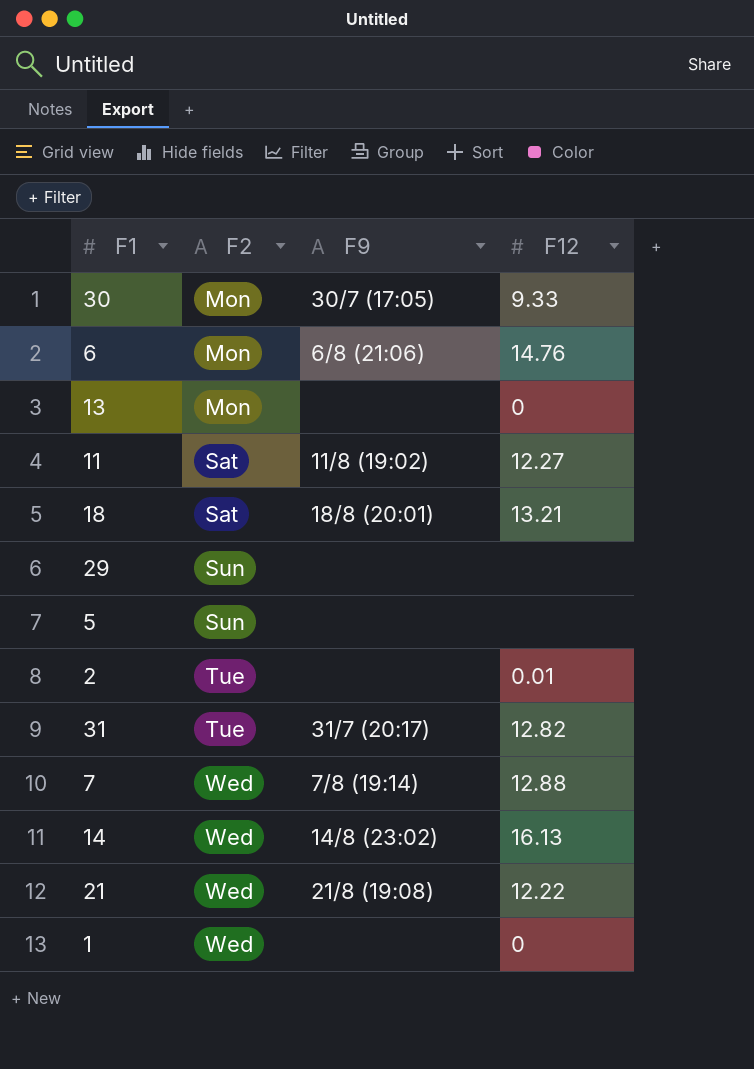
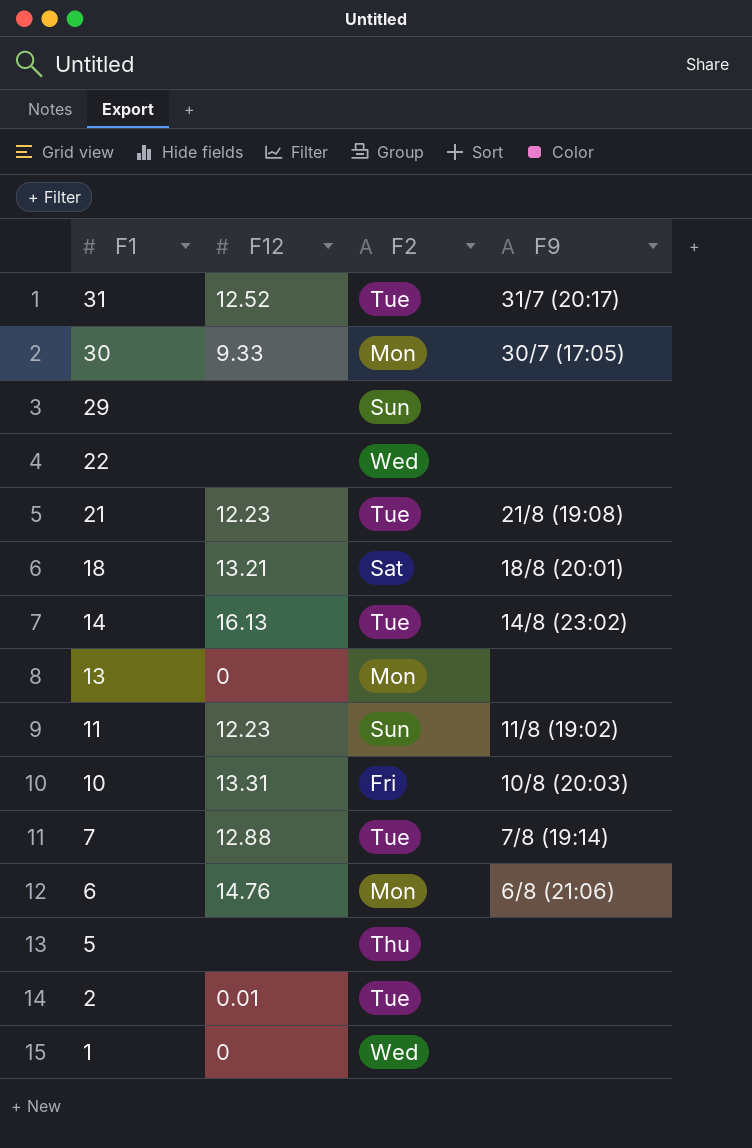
row order: F2 ascending -> F1 descending
column F12 | position: 4 -> 2
31 | F12: 12.82 -> 12.52
row 22: none -> none | Wed | none
21 | F12: 12.22 -> 12.23
21 | F2: Wed -> Tue
14 | F2: Wed -> Tue
11 | F12: 12.27 -> 12.23
11 | F2: Sat -> Sun
row 10: none -> 13.31 | Fri | 10/8 (20:03)
7 | F2: Wed -> Tue
5 | F2: Sun -> Thu

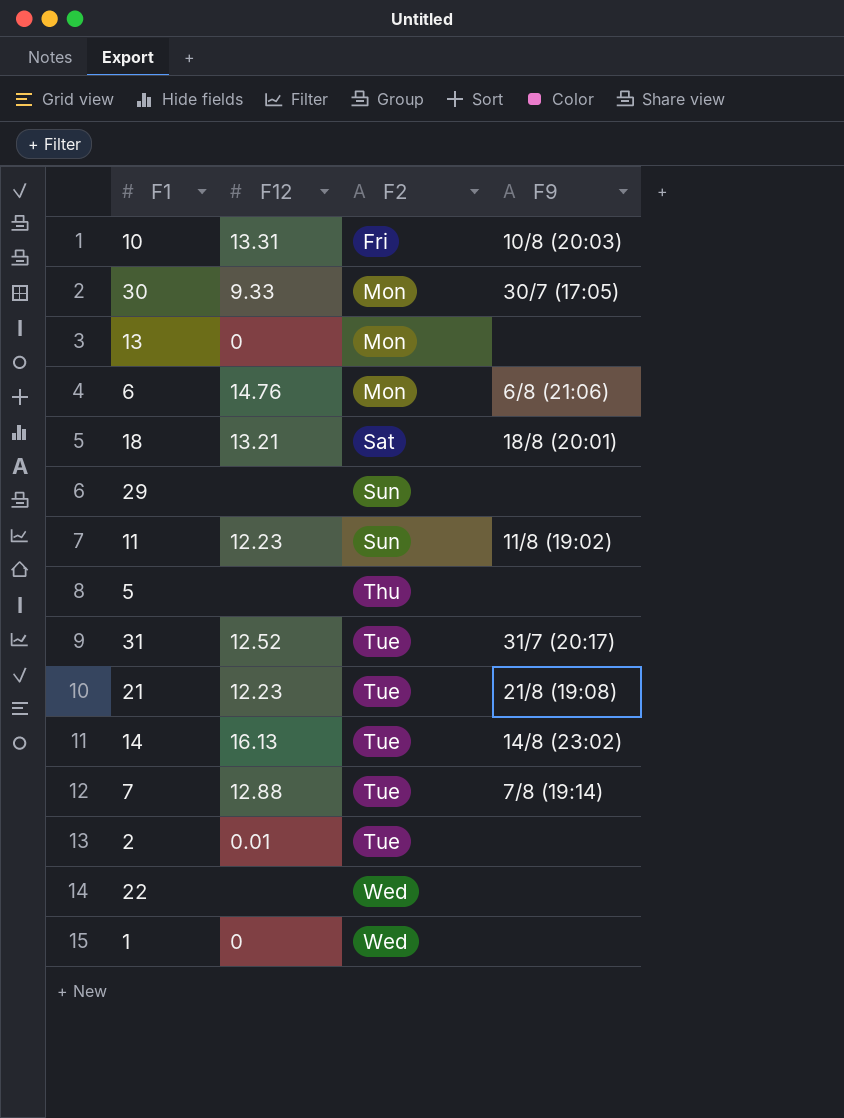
row order: F1 descending -> F2 ascending

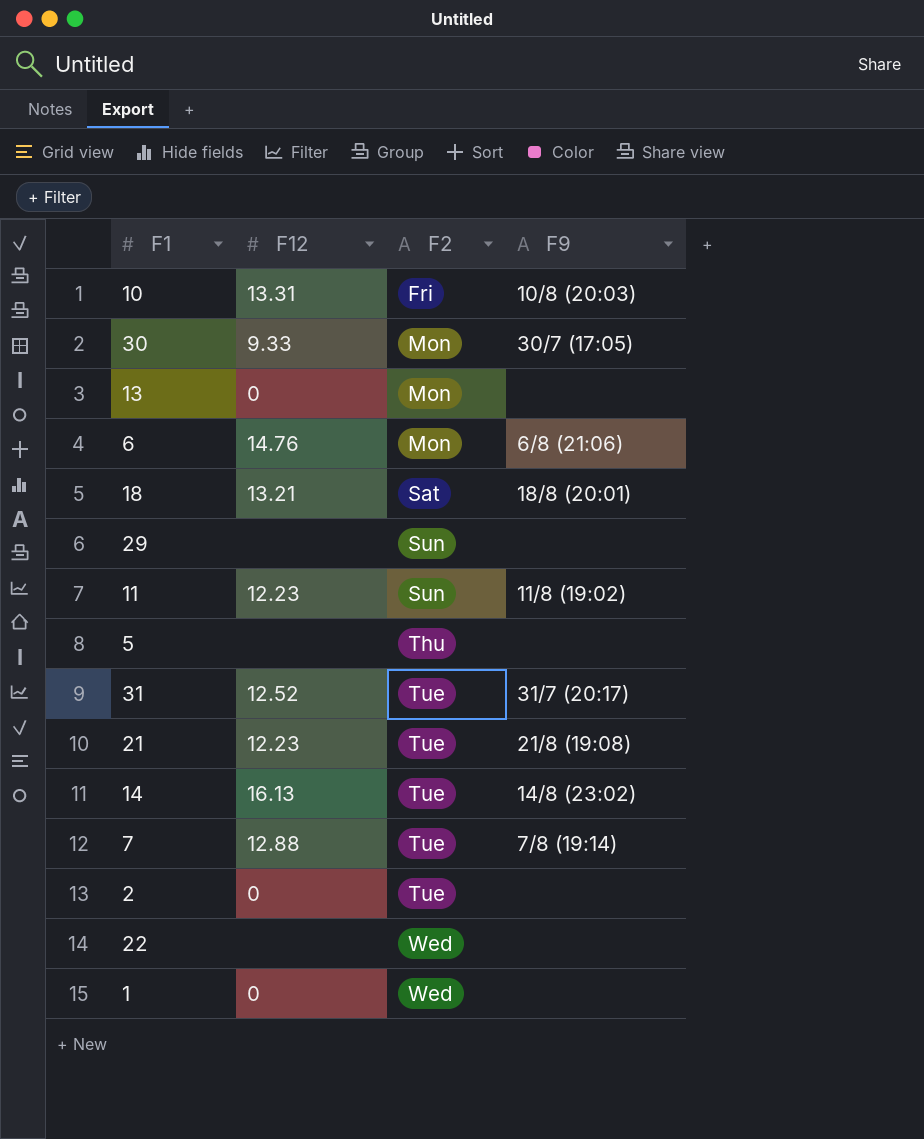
2 | F12: 0.01 -> 0

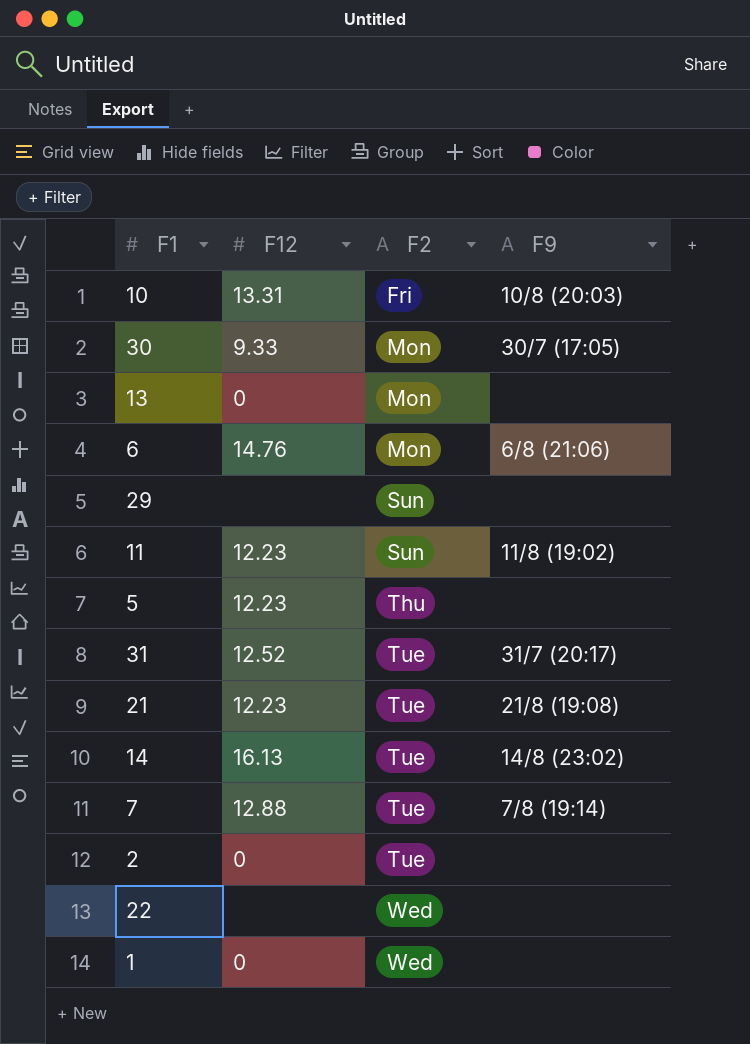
row 18: 13.21 | Sat | 18/8 (20:01) -> none
5 | F12: none -> 12.23

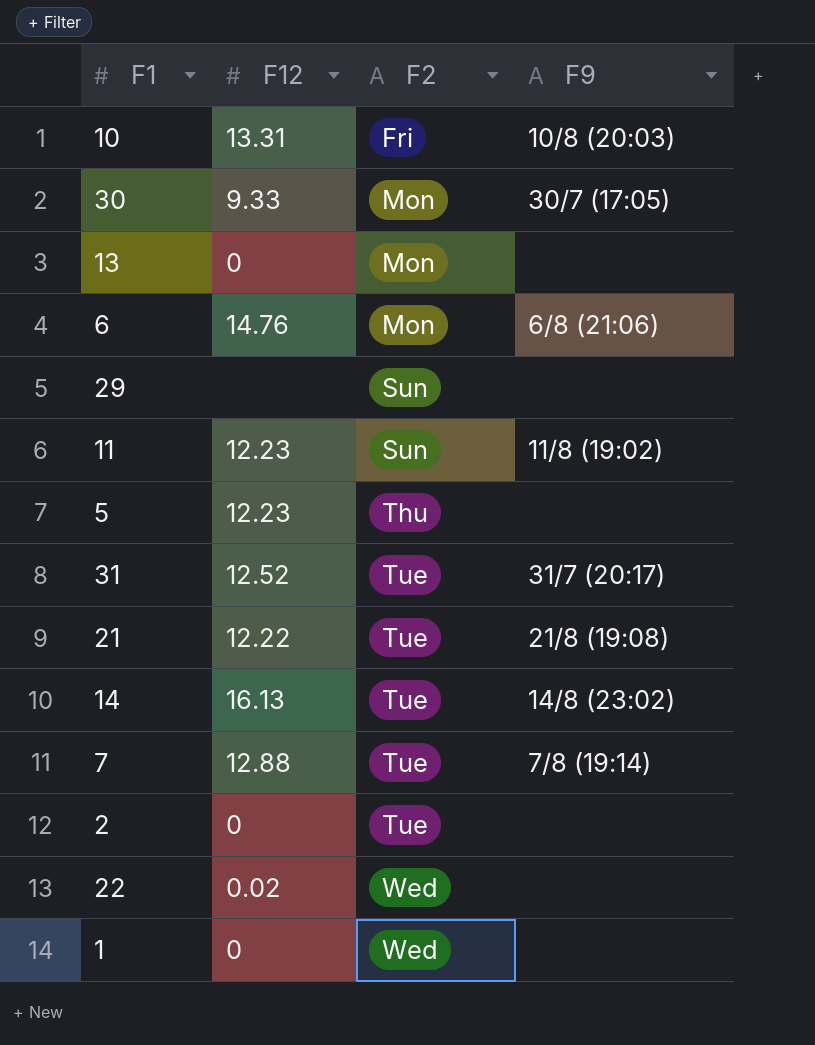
21 | F12: 12.23 -> 12.22
22 | F12: none -> 0.02

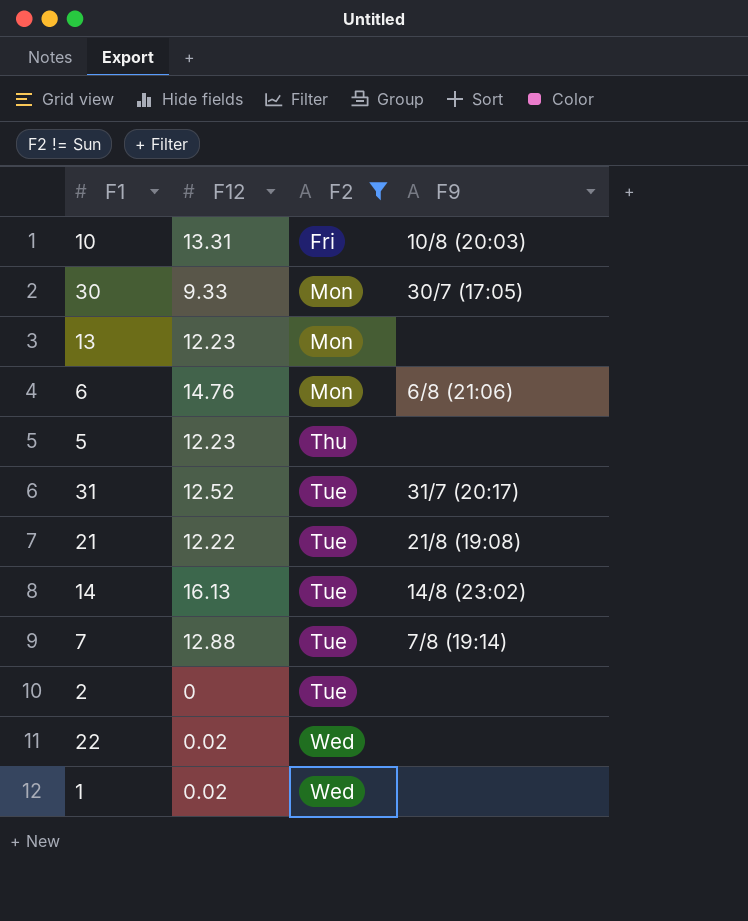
filter: none -> F2 != Sun
13 | F12: 0 -> 12.23
1 | F12: 0 -> 0.02

